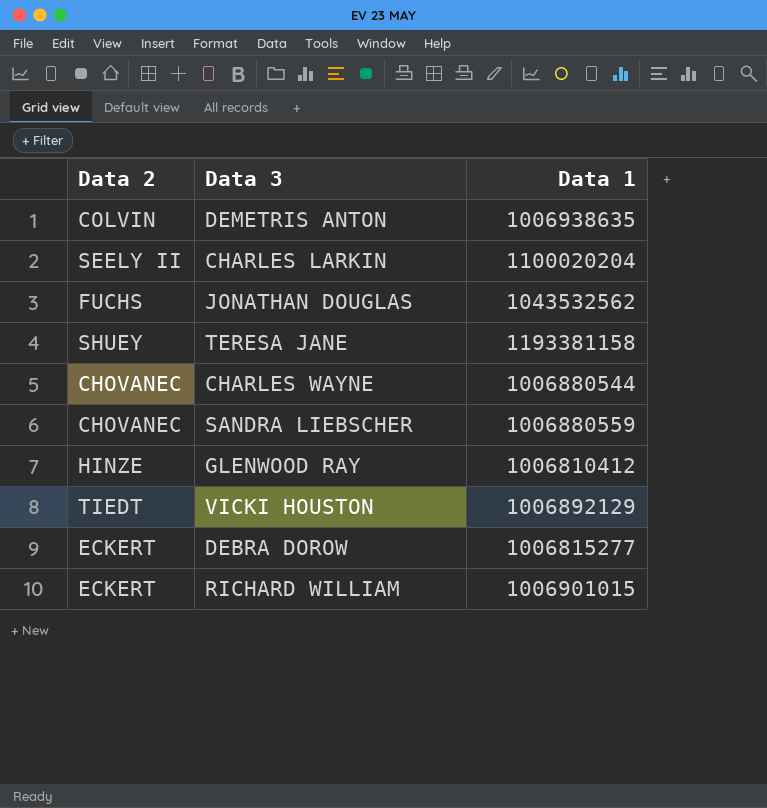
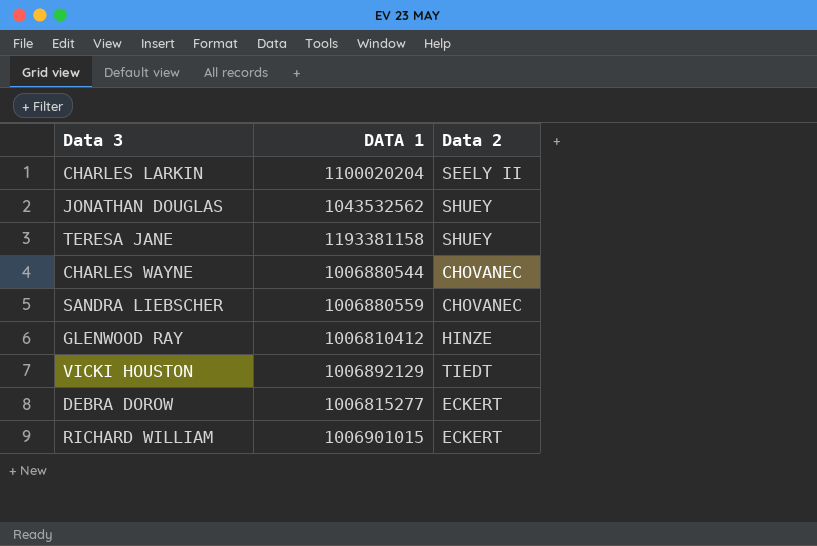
column name: Data 1 -> DATA 1
column Data 2 | position: 1 -> 3
row DEMETRIS ANTON: COLVIN | 1006938635 -> none
JONATHAN DOUGLAS | Data 2: FUCHS -> SHUEY

